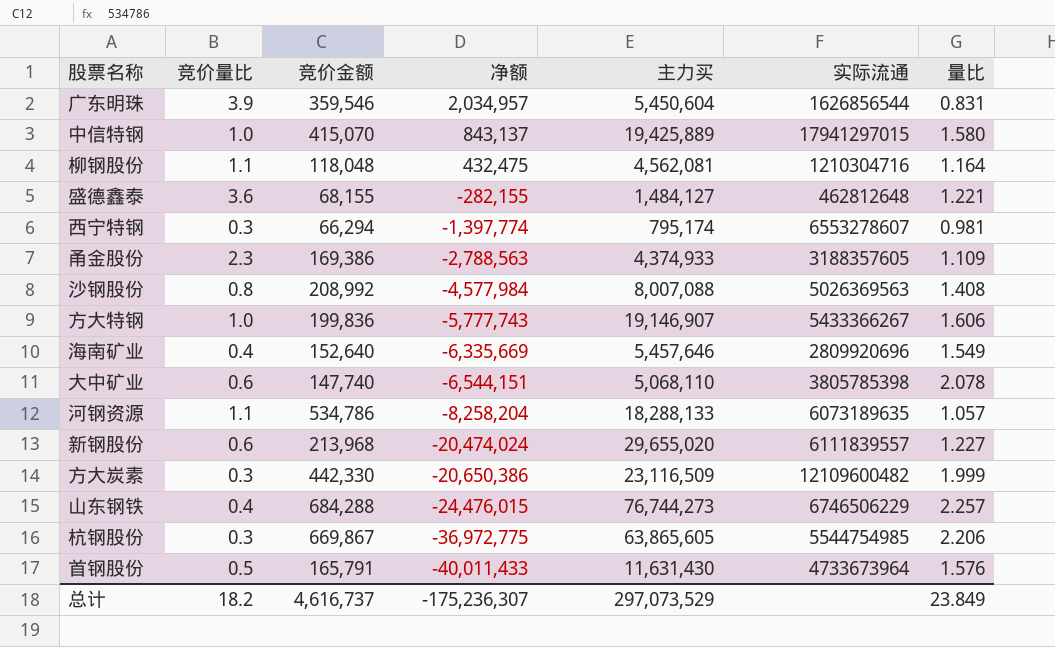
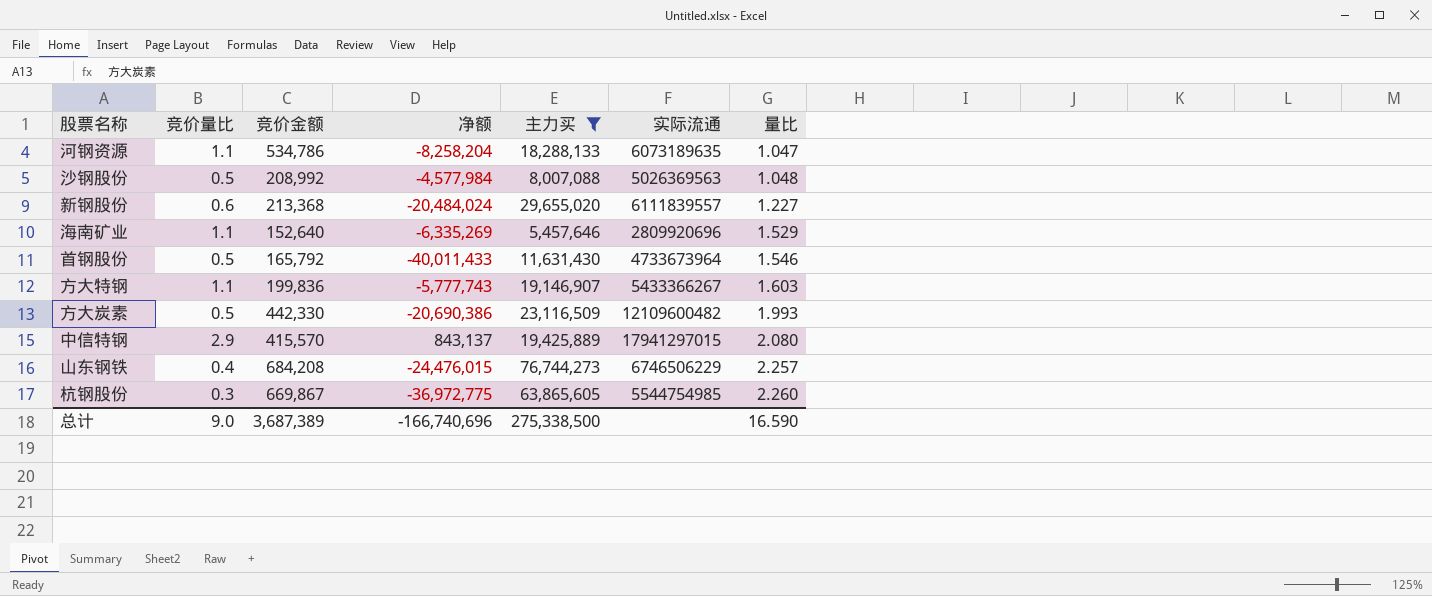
filter: none -> 主力买 >= 5,457,646
row order: 净额 descending -> 量比 ascending
河钢资源 | 量比: 1.057 -> 1.047
沙钢股份 | 竞价量比: 0.8 -> 0.5
沙钢股份 | 量比: 1.408 -> 1.048
新钢股份 | 竞价金额: 213,968 -> 213,368
新钢股份 | 净额: -20,474,024 -> -20,484,024
海南矿业 | 竞价量比: 0.4 -> 1.1
海南矿业 | 净额: -6,335,669 -> -6,335,269
海南矿业 | 量比: 1.549 -> 1.529
首钢股份 | 竞价金额: 165,791 -> 165,792
首钢股份 | 量比: 1.576 -> 1.546
方大特钢 | 竞价量比: 1.0 -> 1.1
方大特钢 | 量比: 1.606 -> 1.603
方大炭素 | 竞价量比: 0.3 -> 0.5
方大炭素 | 净额: -20,650,386 -> -20,690,386
方大炭素 | 量比: 1.999 -> 1.993
中信特钢 | 竞价量比: 1.0 -> 2.9
中信特钢 | 竞价金额: 415,070 -> 415,570
中信特钢 | 量比: 1.580 -> 2.080
山东钢铁 | 竞价金额: 684,288 -> 684,208
杭钢股份 | 量比: 2.206 -> 2.260
总计 | 竞价量比: 18.2 -> 9.0
总计 | 竞价金额: 4,616,737 -> 3,687,389
总计 | 净额: -175,236,307 -> -166,740,696
总计 | 主力买: 297,073,529 -> 275,338,500
总计 | 量比: 23.849 -> 16.590

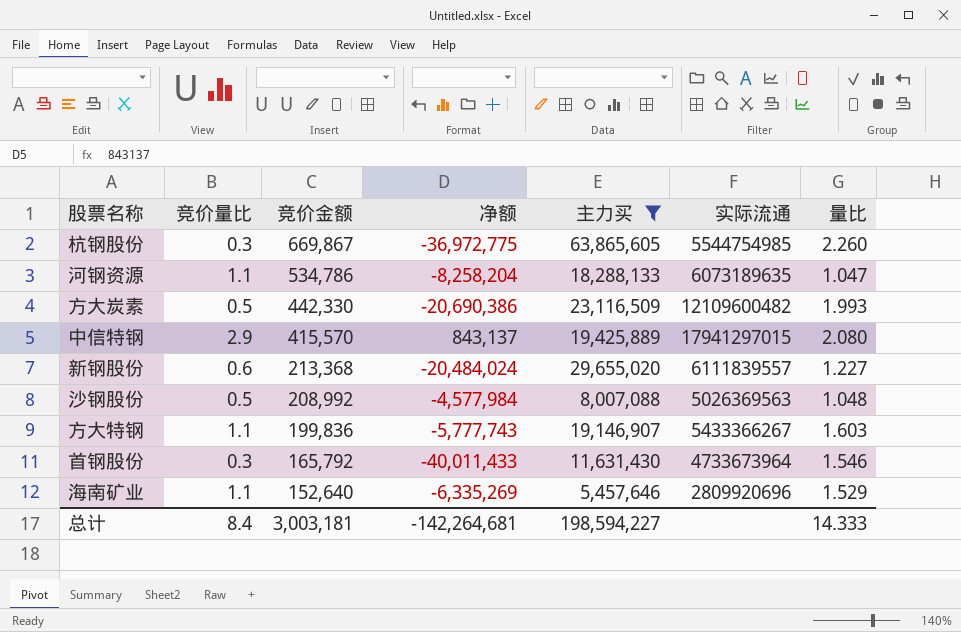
row order: 量比 ascending -> 竞价金额 descending
row 山东钢铁: 0.4 | 684,208 | -24,476,015 | 76,744,273 | 6746506229 | 2.257 -> none
首钢股份 | 竞价量比: 0.5 -> 0.3
总计 | 竞价量比: 9.0 -> 8.4
总计 | 竞价金额: 3,687,389 -> 3,003,181
总计 | 净额: -166,740,696 -> -142,264,681
总计 | 主力买: 275,338,500 -> 198,594,227
总计 | 量比: 16.590 -> 14.333

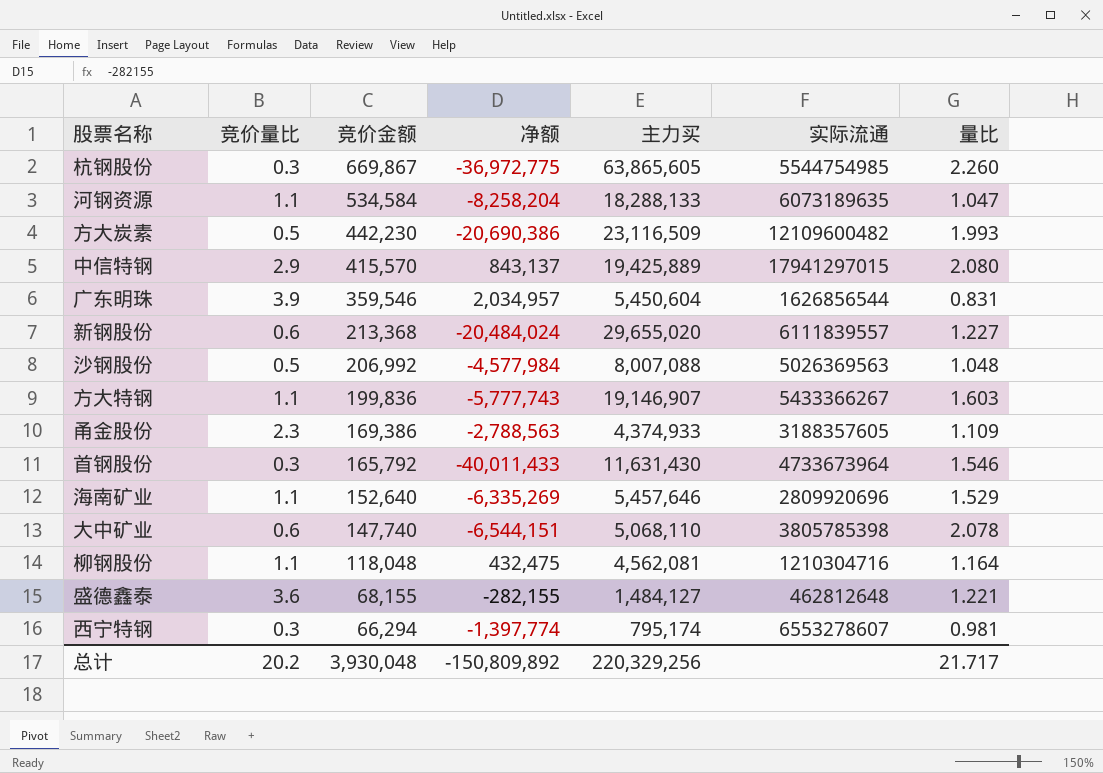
filter: 主力买 >= 5,457,646 -> none
河钢资源 | 竞价金额: 534,786 -> 534,584
方大炭素 | 竞价金额: 442,330 -> 442,230
沙钢股份 | 竞价金额: 208,992 -> 206,992
总计 | 竞价量比: 8.4 -> 20.2
总计 | 竞价金额: 3,003,181 -> 3,930,048
总计 | 净额: -142,264,681 -> -150,809,892
总计 | 主力买: 198,594,227 -> 220,329,256
总计 | 量比: 14.333 -> 21.717

